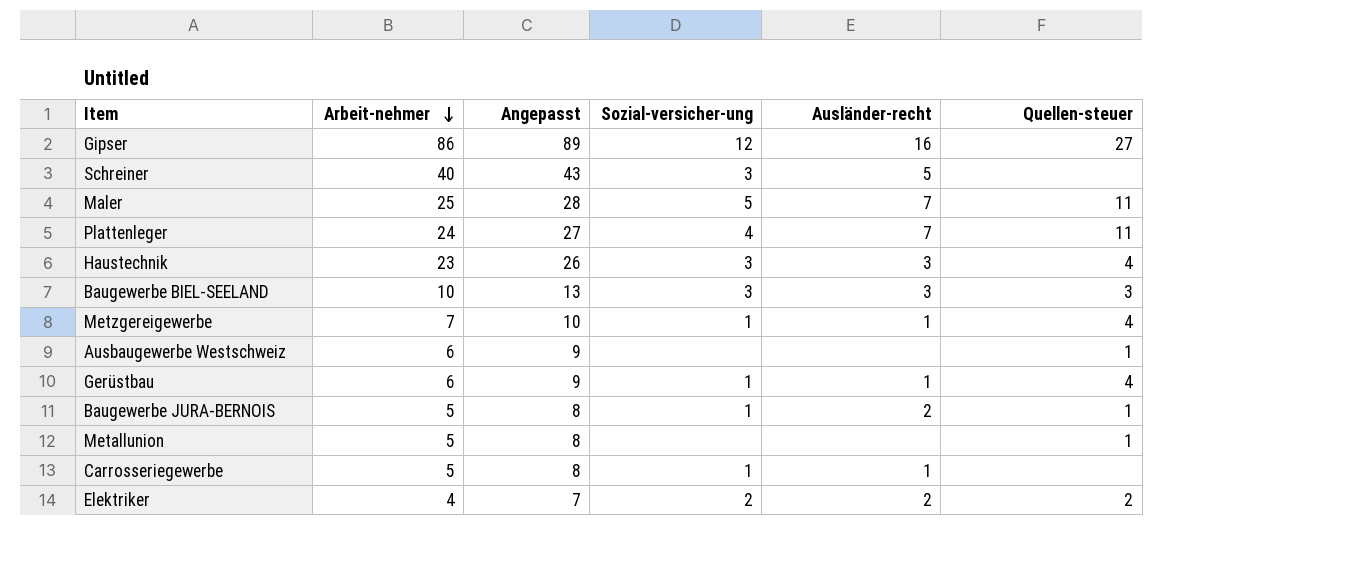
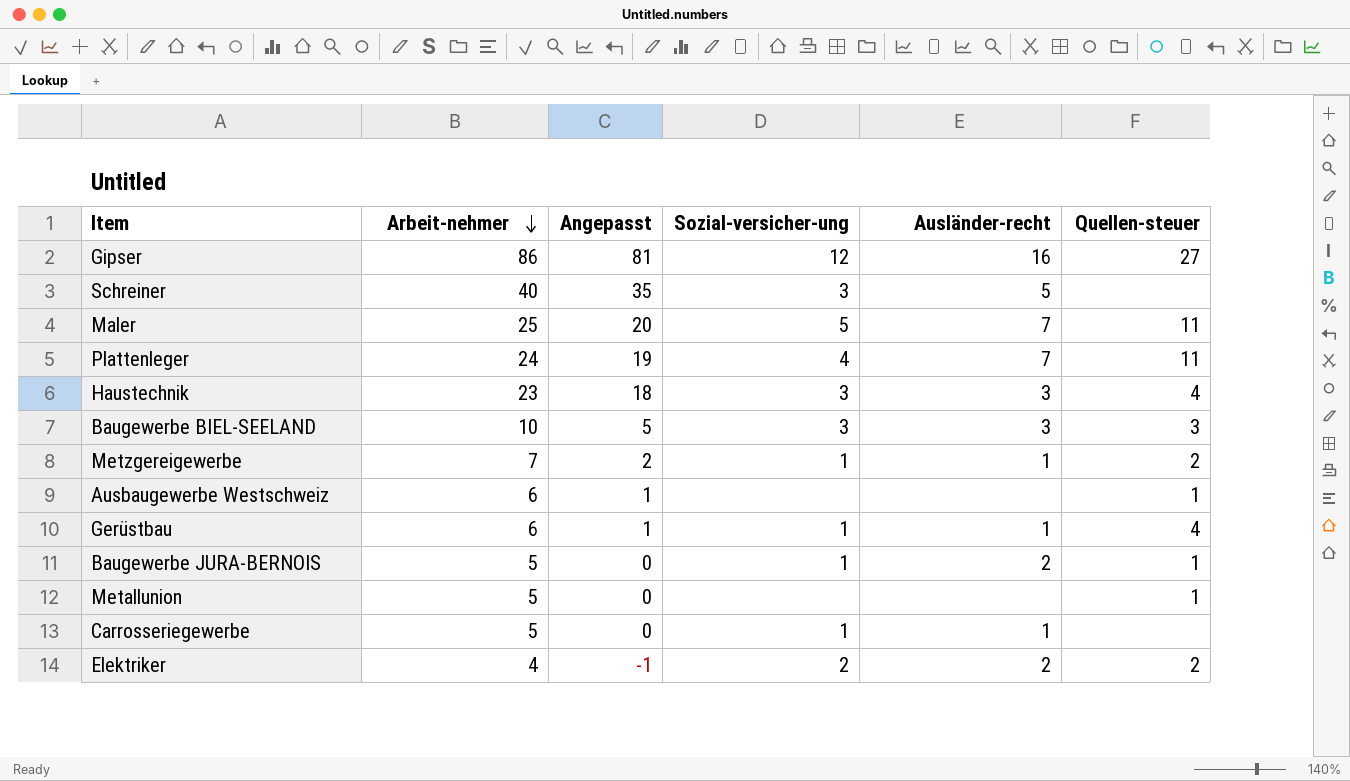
column Angepasst | formula: [Arbeit-nehmer] + 3 -> [Arbeit-nehmer] - 5
Metzgereigewerbe | Quellen-steuer: 4 -> 2

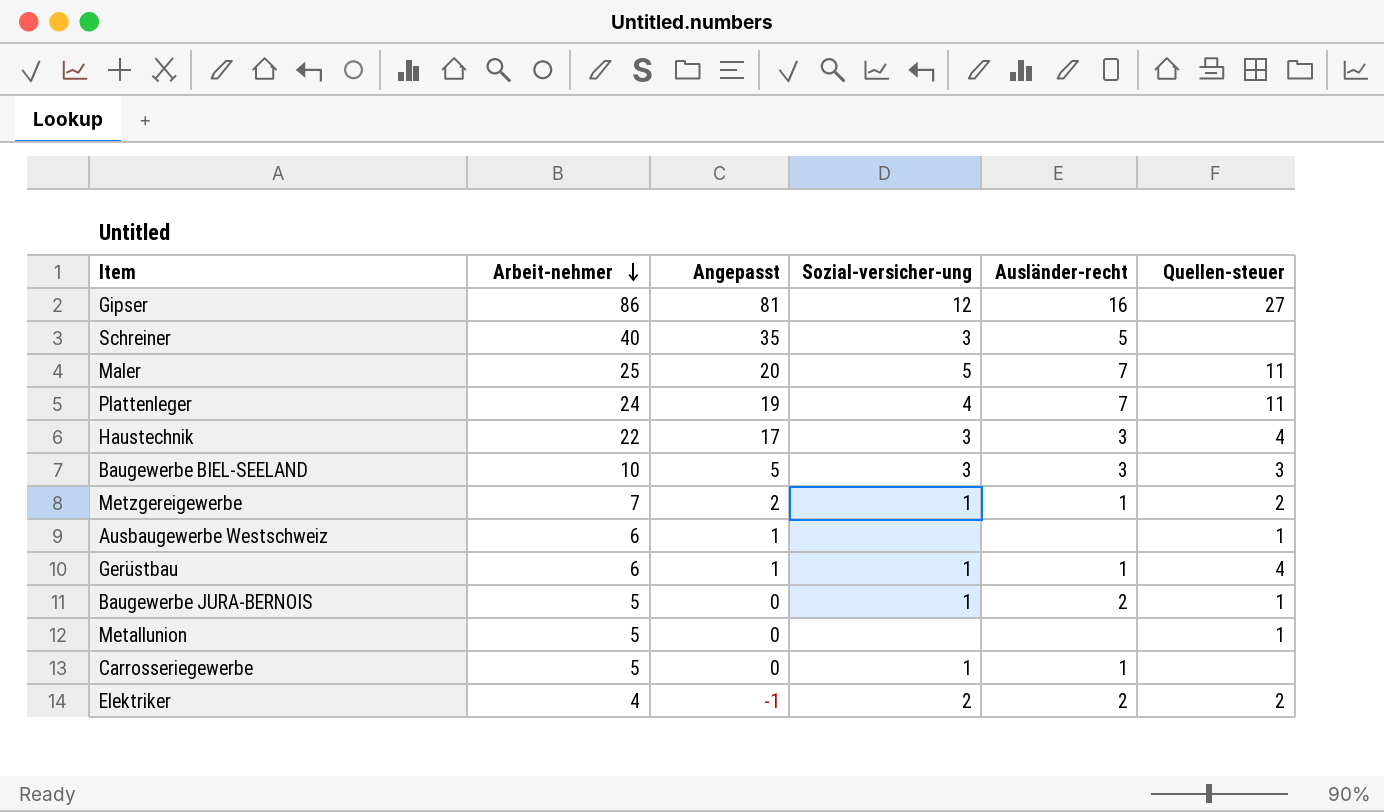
Haustechnik | Arbeit-nehmer: 23 -> 22
Haustechnik | Angepasst: 18 -> 17

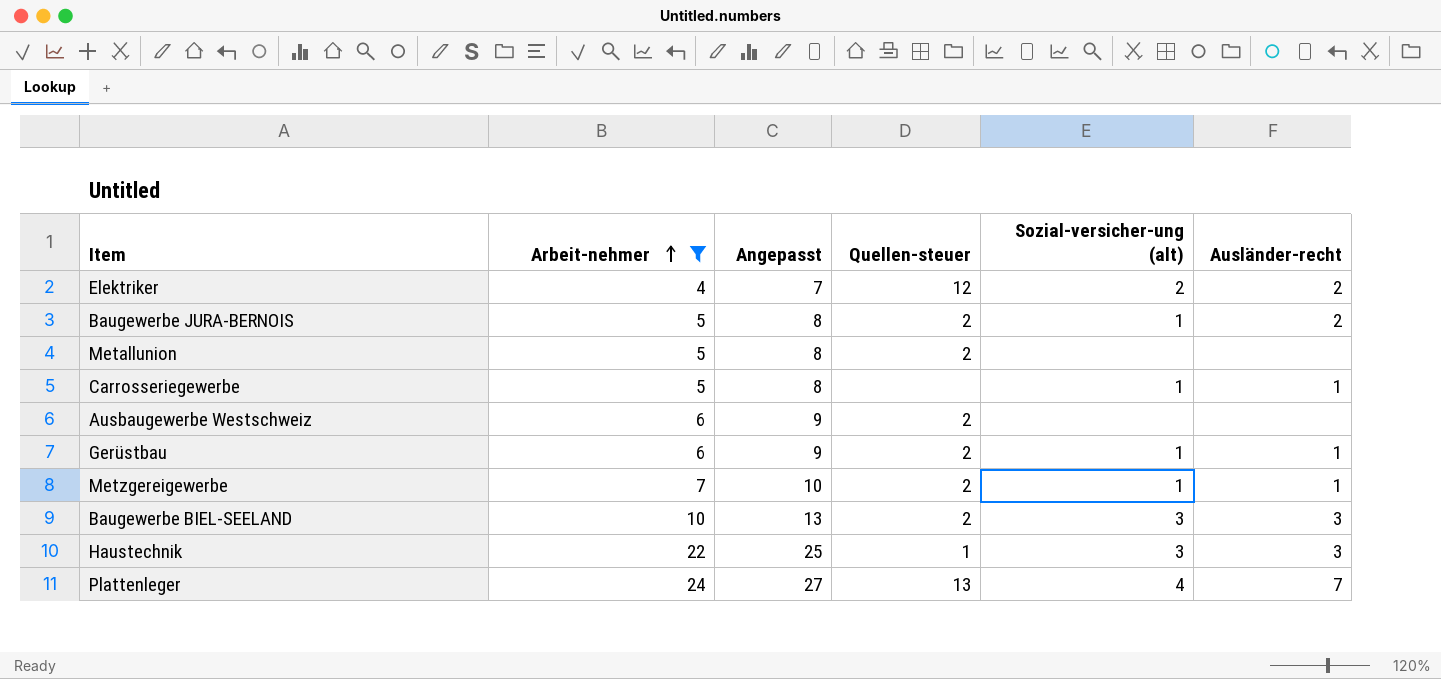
filter: none -> Arbeit-nehmer <= 24
row order: Arbeit-nehmer descending -> Arbeit-nehmer ascending
column Angepasst | formula: [Arbeit-nehmer] - 5 -> [Arbeit-nehmer] + 3
column Quellen-steuer | position: 6 -> 4
column name: Sozial-versicher-ung -> Sozial-versicher-ung (alt)
Elektriker | Quellen-steuer: 2 -> 12
Baugewerbe JURA-BERNOIS | Quellen-steuer: 1 -> 2
Metallunion | Quellen-steuer: 1 -> 2
Ausbaugewerbe Westschweiz | Quellen-steuer: 1 -> 2
Gerüstbau | Quellen-steuer: 4 -> 2
Baugewerbe BIEL-SEELAND | Quellen-steuer: 3 -> 2
Haustechnik | Quellen-steuer: 4 -> 1
Plattenleger | Quellen-steuer: 11 -> 13

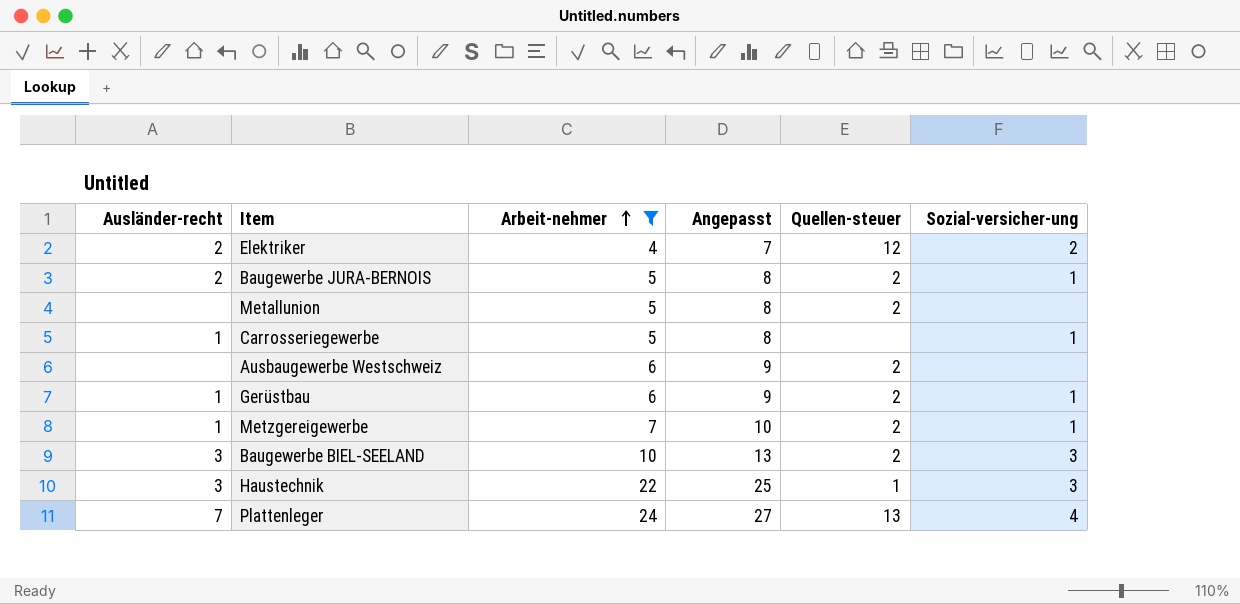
column Ausländer-recht | position: 6 -> 1
column name: Sozial-versicher-ung (alt) -> Sozial-versicher-ung

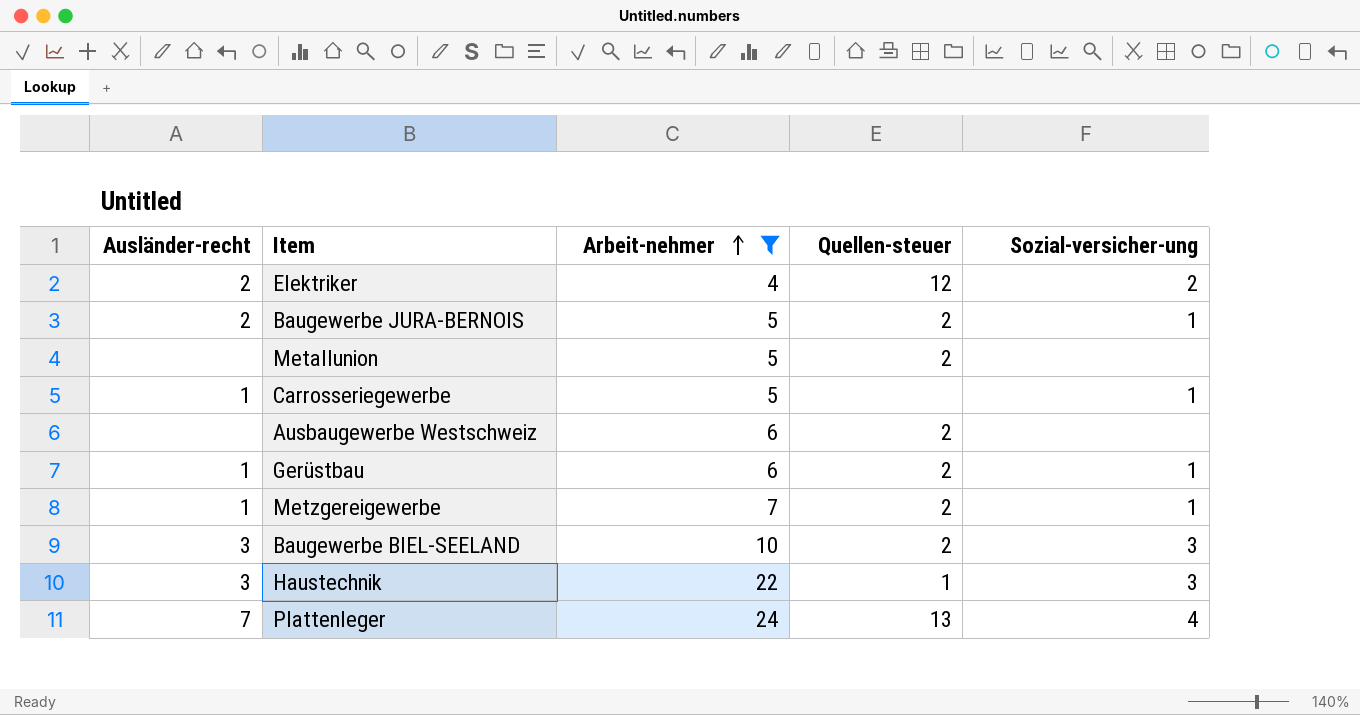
column Angepasst | formula: [Arbeit-nehmer] + 3 -> none

